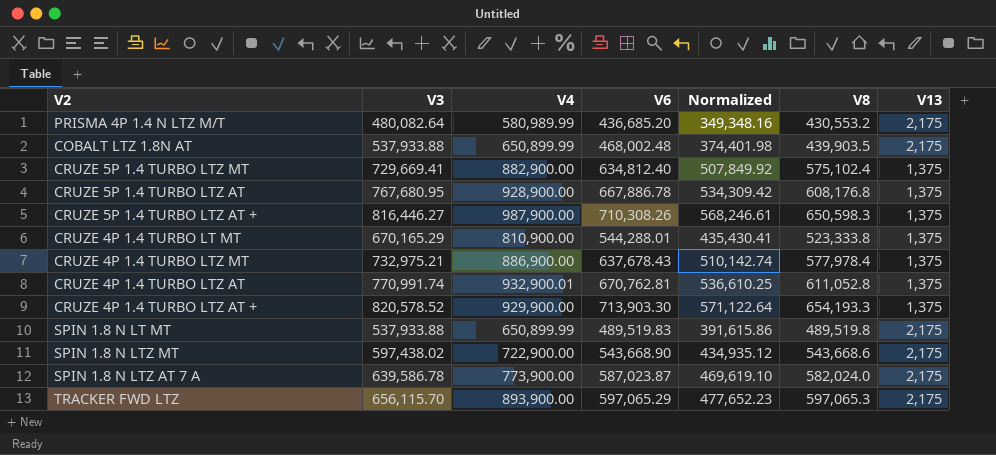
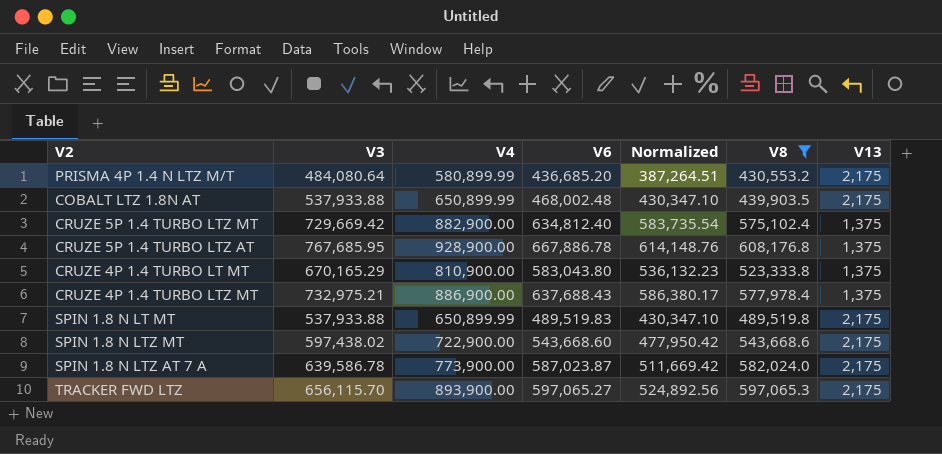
filter: none -> V8 <= 608,176.8
column Normalized | formula: [V6] * 0.8 -> [V3] * 0.8
PRISMA 4P 1.4 N LTZ M/T | V3: 480,082.64 -> 484,080.64
PRISMA 4P 1.4 N LTZ M/T | V4: 580,989.99 -> 580,899.99
CRUZE 5P 1.4 TURBO LTZ MT | V3: 729,669.41 -> 729,669.42
CRUZE 5P 1.4 TURBO LTZ AT | V3: 767,680.95 -> 767,685.95
CRUZE 4P 1.4 TURBO LT MT | V6: 544,288.01 -> 583,043.80
CRUZE 4P 1.4 TURBO LTZ MT | V6: 637,678.43 -> 637,688.43
SPIN 1.8 N LTZ MT | V6: 543,668.90 -> 543,668.60
TRACKER FWD LTZ | V6: 597,065.29 -> 597,065.27

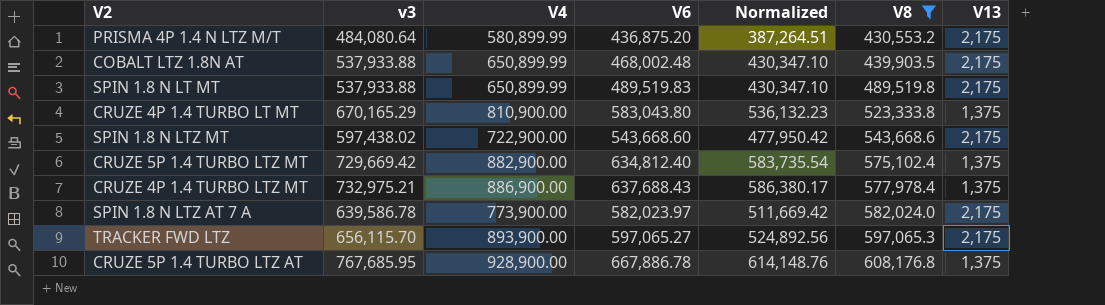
row order: none -> V8 ascending
column name: V3 -> v3
PRISMA 4P 1.4 N LTZ M/T | V6: 436,685.20 -> 436,875.20
SPIN 1.8 N LTZ AT 7 A | V6: 587,023.87 -> 582,023.97

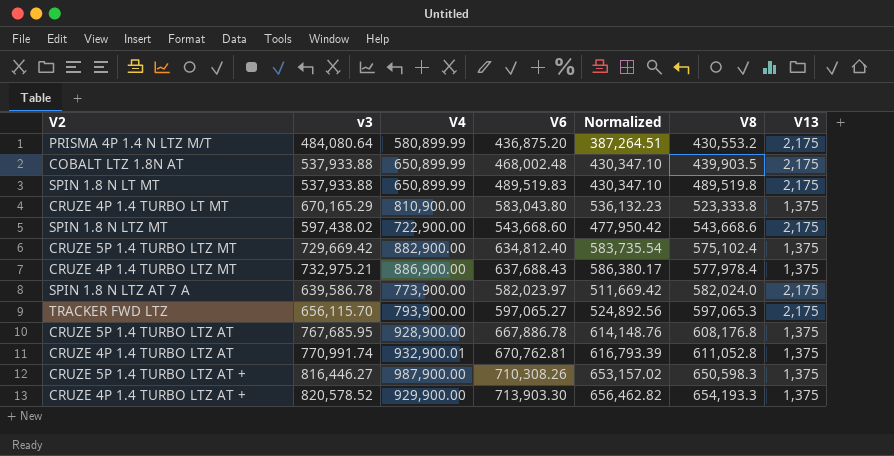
filter: V8 <= 608,176.8 -> none
TRACKER FWD LTZ | V4: 893,900.00 -> 793,900.00

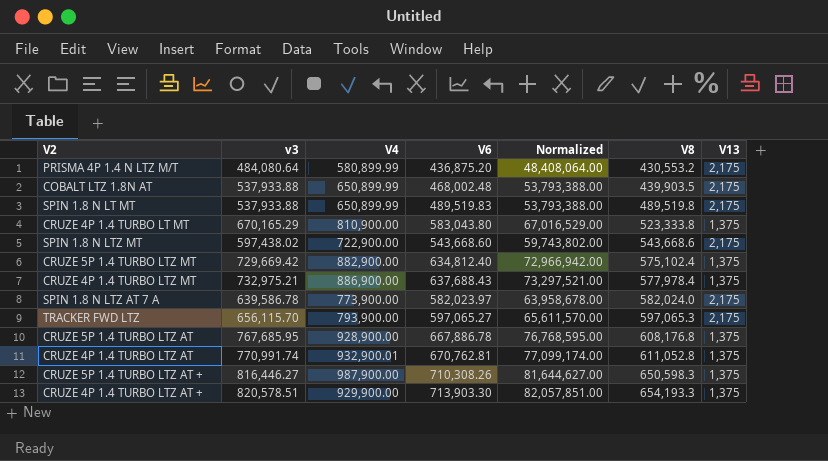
column Normalized | formula: [v3] * 0.8 -> [v3] * 100
CRUZE 4P 1.4 TURBO LTZ AT + | v3: 820,578.52 -> 820,578.51

